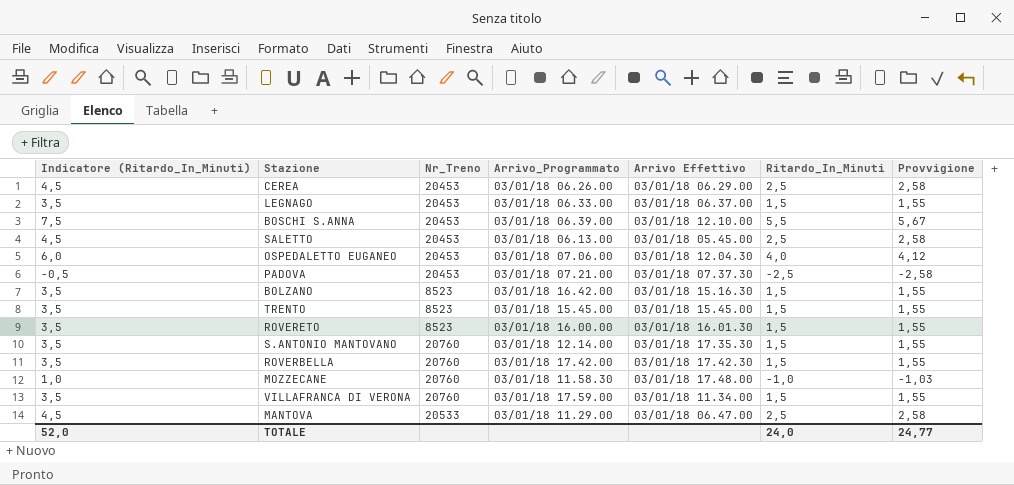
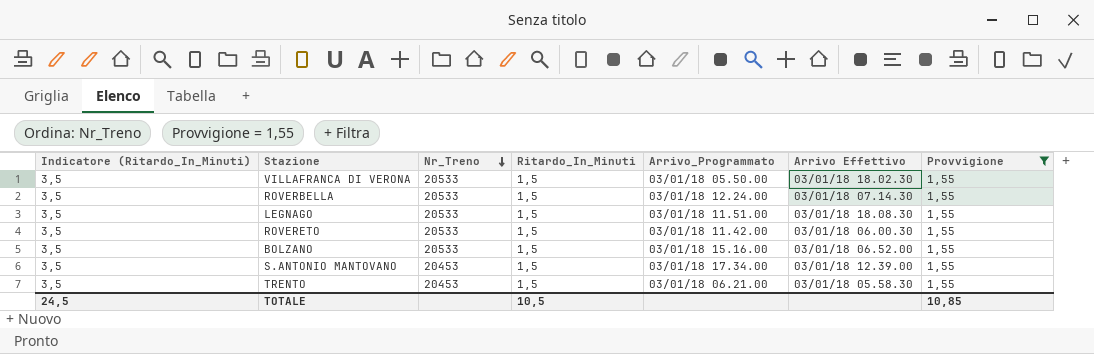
filter: none -> Provvigione = 1,55
row order: none -> Nr_Treno descending
column Ritardo_In_Minuti | position: 6 -> 4
VILLAFRANCA DI VERONA | Nr_Treno: 20760 -> 20533
VILLAFRANCA DI VERONA | Arrivo_Programmato: 03/01/18 17.59.00 -> 03/01/18 05.50.00
VILLAFRANCA DI VERONA | Arrivo Effettivo: 03/01/18 11.34.00 -> 03/01/18 18.02.30
ROVERBELLA | Nr_Treno: 20760 -> 20533
ROVERBELLA | Arrivo_Programmato: 03/01/18 17.42.00 -> 03/01/18 12.24.00
ROVERBELLA | Arrivo Effettivo: 03/01/18 17.42.30 -> 03/01/18 07.14.30
LEGNAGO | Nr_Treno: 20453 -> 20533
LEGNAGO | Arrivo_Programmato: 03/01/18 06.33.00 -> 03/01/18 11.51.00
LEGNAGO | Arrivo Effettivo: 03/01/18 06.37.00 -> 03/01/18 18.08.30
ROVERETO | Nr_Treno: 8523 -> 20533
ROVERETO | Arrivo_Programmato: 03/01/18 16.00.00 -> 03/01/18 11.42.00
ROVERETO | Arrivo Effettivo: 03/01/18 16.01.30 -> 03/01/18 06.00.30
BOLZANO | Nr_Treno: 8523 -> 20533
BOLZANO | Arrivo_Programmato: 03/01/18 16.42.00 -> 03/01/18 15.16.00
BOLZANO | Arrivo Effettivo: 03/01/18 15.16.30 -> 03/01/18 06.52.00
S.ANTONIO MANTOVANO | Nr_Treno: 20760 -> 20453
S.ANTONIO MANTOVANO | Arrivo_Programmato: 03/01/18 12.14.00 -> 03/01/18 17.34.00
S.ANTONIO MANTOVANO | Arrivo Effettivo: 03/01/18 17.35.30 -> 03/01/18 12.39.00
TRENTO | Nr_Treno: 8523 -> 20453
TRENTO | Arrivo_Programmato: 03/01/18 15.45.00 -> 03/01/18 06.21.00
TRENTO | Arrivo Effettivo: 03/01/18 15.45.00 -> 03/01/18 05.58.30
TOTALE | Indicatore (Ritardo_In_Minuti): 52,0 -> 24,5
TOTALE | Ritardo_In_Minuti: 24,0 -> 10,5
TOTALE | Provvigione: 24,77 -> 10,85

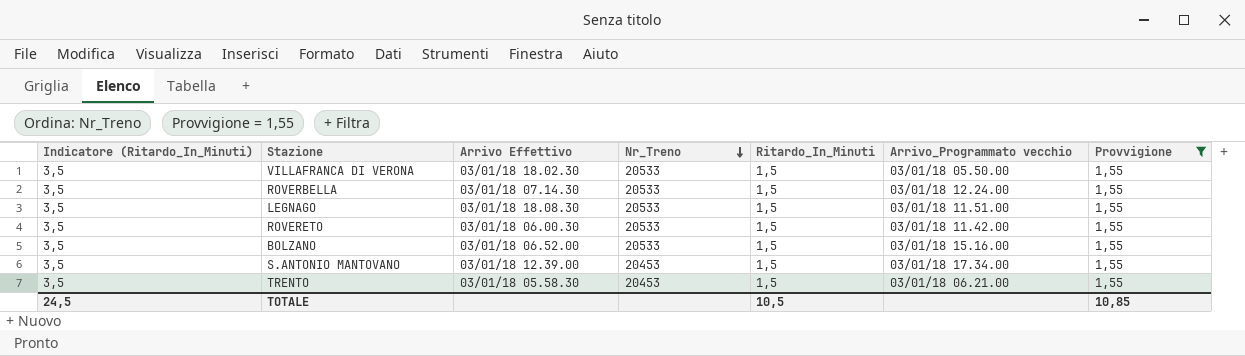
column Arrivo Effettivo | position: 6 -> 3
column name: Arrivo_Programmato -> Arrivo_Programmato vecchio

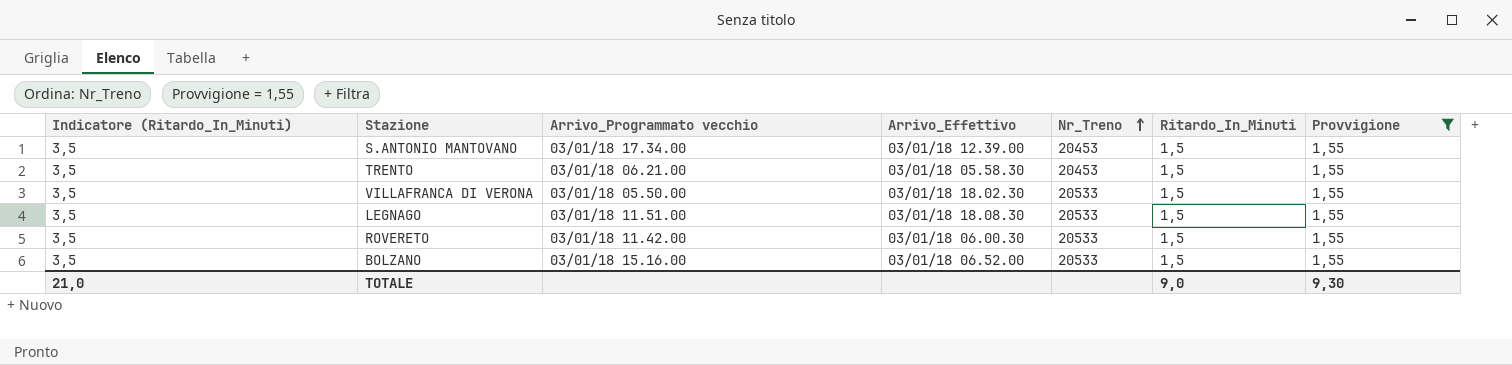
row order: Nr_Treno descending -> Nr_Treno ascending
column Arrivo_Programmato vecchio | position: 6 -> 3
column name: Arrivo Effettivo -> Arrivo_Effettivo
row ROVERBELLA: 3,5 | 03/01/18 07.14.30 | 20533 | 1,5 | 03/01/18 12.24.00 | 1,55 -> none
TOTALE | Indicatore (Ritardo_In_Minuti): 24,5 -> 21,0
TOTALE | Ritardo_In_Minuti: 10,5 -> 9,0
TOTALE | Provvigione: 10,85 -> 9,30

